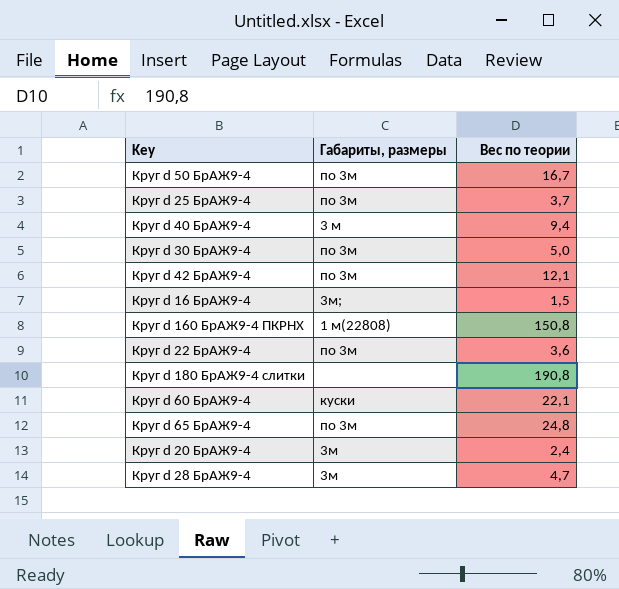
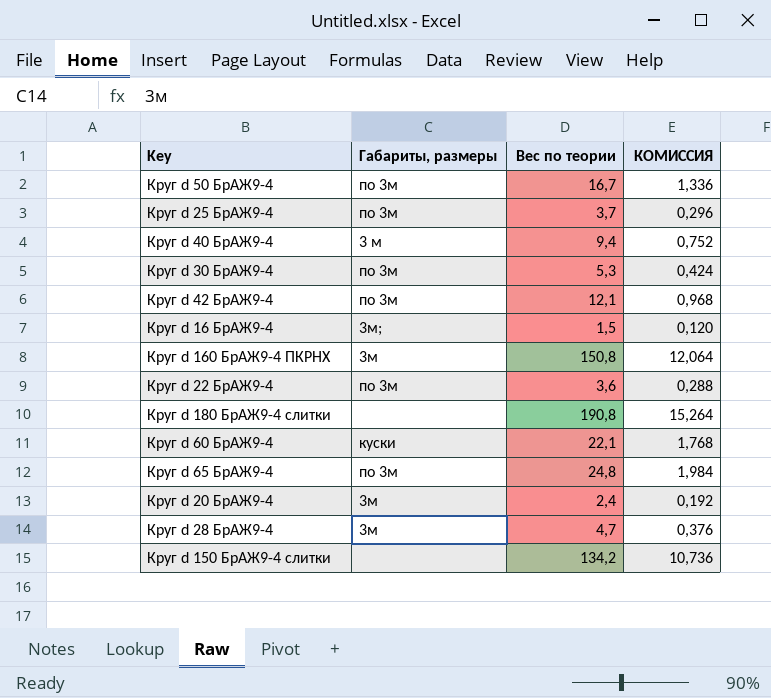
column КОМИССИЯ | formula: none -> [Вес по теории] * 0,08
Круг d 30 БрАЖ9-4 | Вес по теории: 5,0 -> 5,3
Круг d 160 БрАЖ9-4 ПКРНХ | Габариты, размеры: 1 м(22808) -> 3м
row Круг d 150 БрАЖ9-4 слитки: none -> none | 134,2 | 10,736

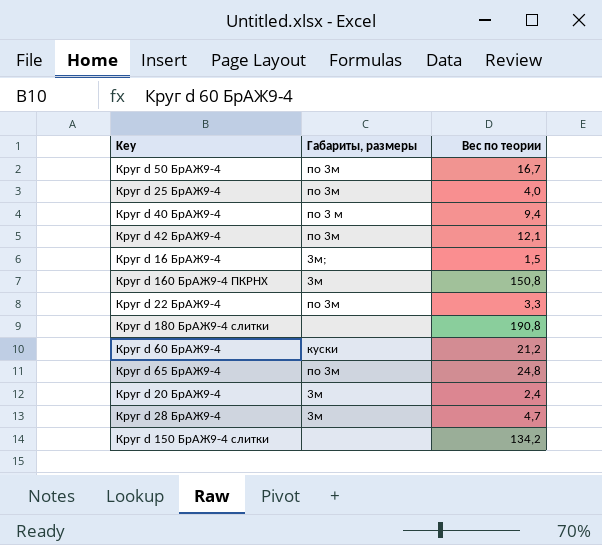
column КОМИССИЯ | formula: [Вес по теории] * 0,08 -> none
row Круг d 30 БрАЖ9-4: по 3м | 5,3 | 0,424 -> none
Круг d 25 БрАЖ9-4 | Вес по теории: 3,7 -> 4,0
Круг d 40 БрАЖ9-4 | Габариты, размеры: 3 м -> по 3 м
Круг d 22 БрАЖ9-4 | Вес по теории: 3,6 -> 3,3
Круг d 60 БрАЖ9-4 | Вес по теории: 22,1 -> 21,2

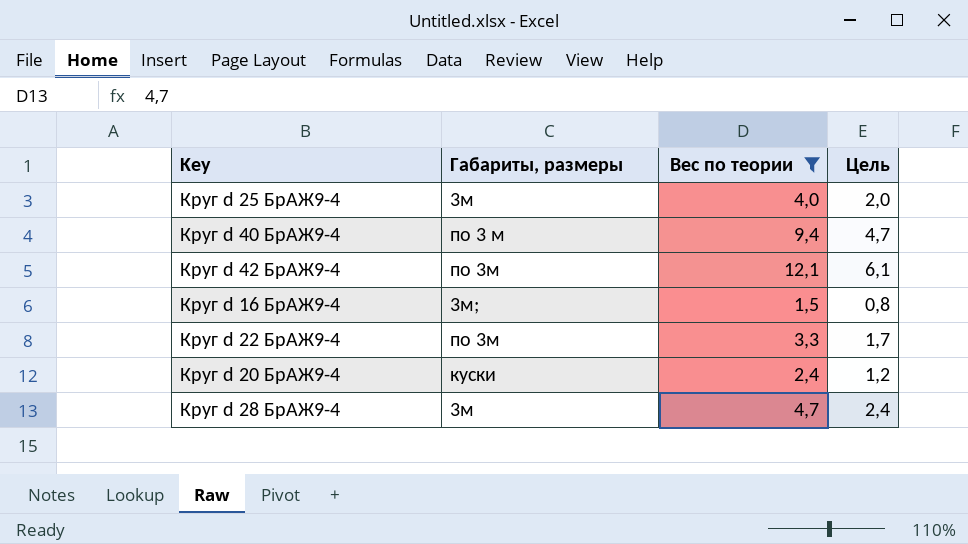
filter: none -> Вес по теории <= 12,1
column Цель | formula: none -> [Вес по теории] * 0,5
Круг d 25 БрАЖ9-4 | Габариты, размеры: по 3м -> 3м
Круг d 20 БрАЖ9-4 | Габариты, размеры: 3м -> куски

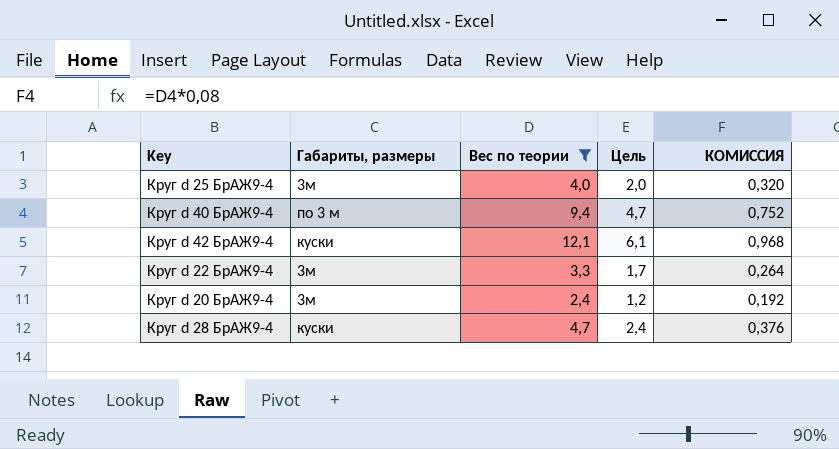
column КОМИССИЯ | formula: none -> [Вес по теории] * 0,08
row Круг d 16 БрАЖ9-4: 3м; | 1,5 | 0,8 -> none
Круг d 42 БрАЖ9-4 | Габариты, размеры: по 3м -> куски
Круг d 22 БрАЖ9-4 | Габариты, размеры: по 3м -> 3м
Круг d 20 БрАЖ9-4 | Габариты, размеры: куски -> 3м
Круг d 28 БрАЖ9-4 | Габариты, размеры: 3м -> куски

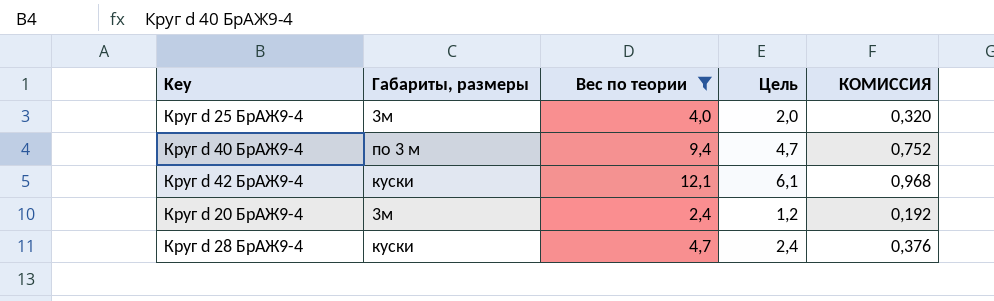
row Круг d 22 БрАЖ9-4: 3м | 3,3 | 1,7 | 0,264 -> none

